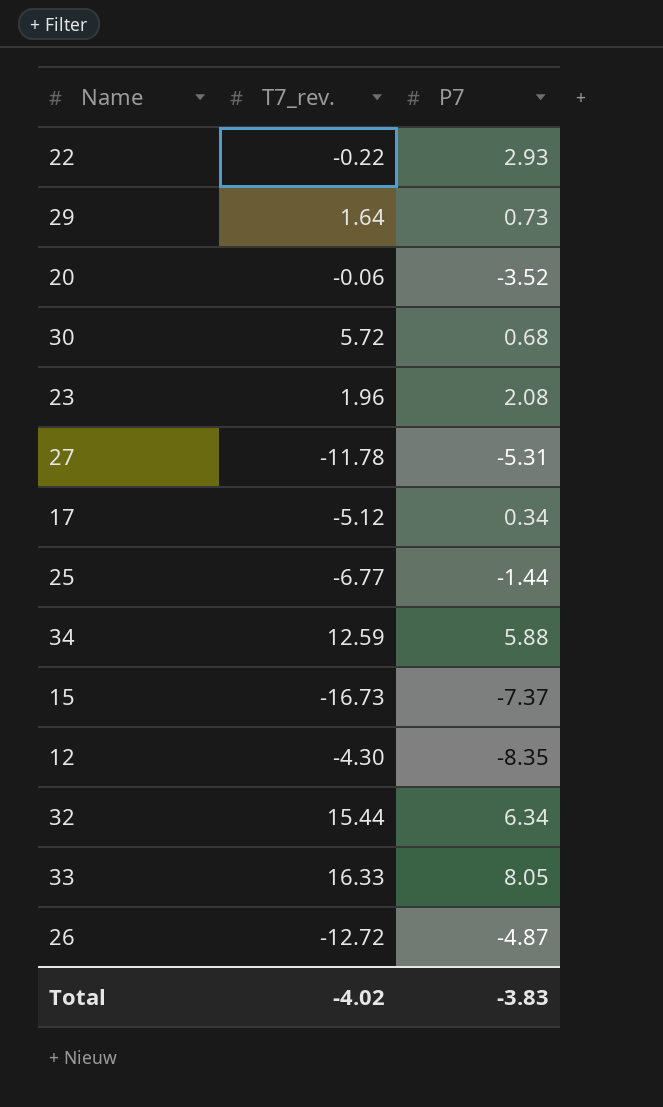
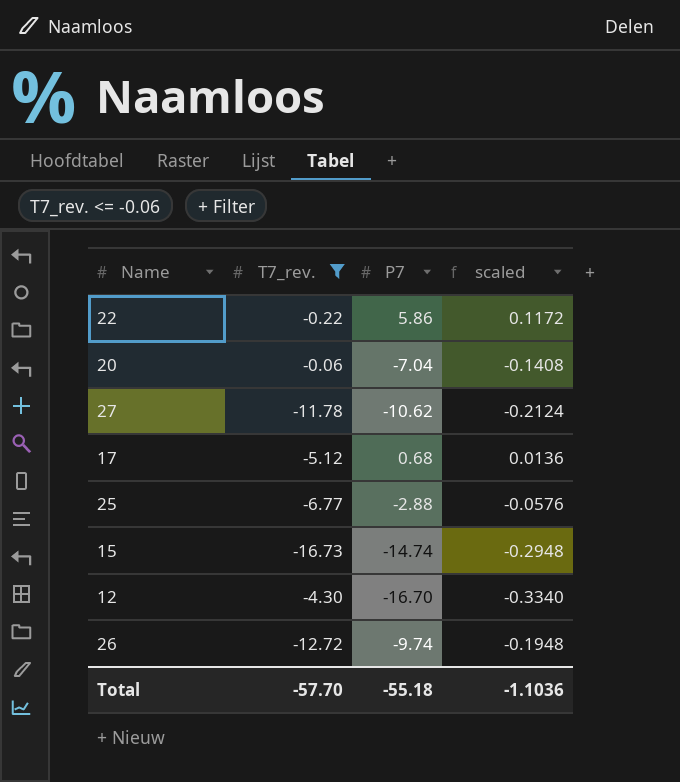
filter: none -> T7_rev. <= -0.06
column scaled | formula: none -> [P7] * 0.02
22 | P7: 2.93 -> 5.86
20 | P7: -3.52 -> -7.04
27 | P7: -5.31 -> -10.62
17 | P7: 0.34 -> 0.68
25 | P7: -1.44 -> -2.88
15 | P7: -7.37 -> -14.74
12 | P7: -8.35 -> -16.70
26 | P7: -4.87 -> -9.74
Total | T7_rev.: -4.02 -> -57.70
Total | P7: -3.83 -> -55.18

